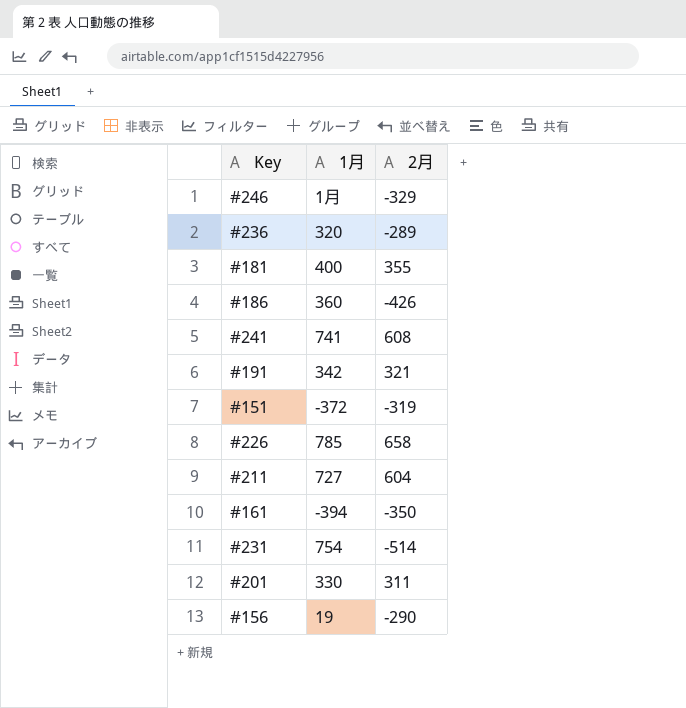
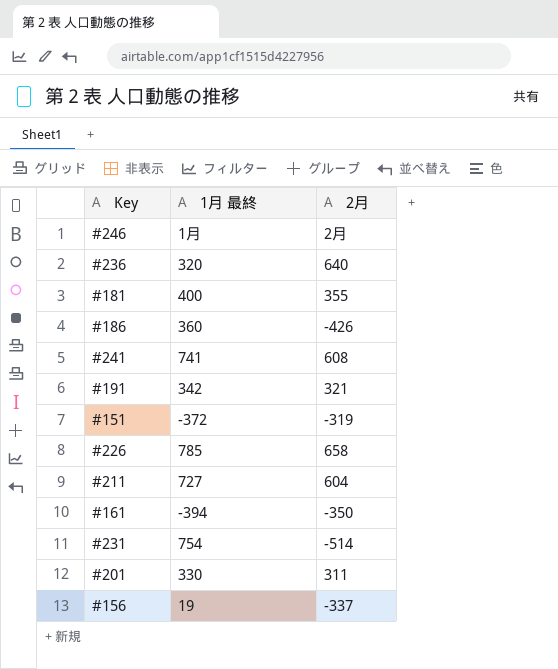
column name: 1月 -> 1月 最終
#246 | 2月: -329 -> 2月
#236 | 2月: -289 -> 640
#156 | 2月: -290 -> -337

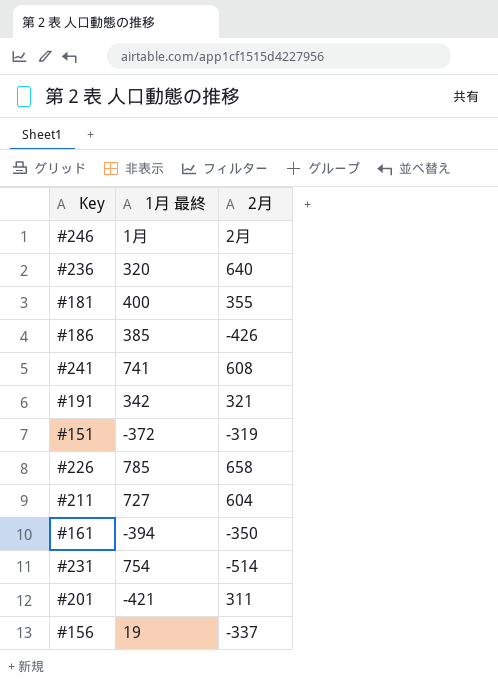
#186 | 1月 最終: 360 -> 385
#201 | 1月 最終: 330 -> -421

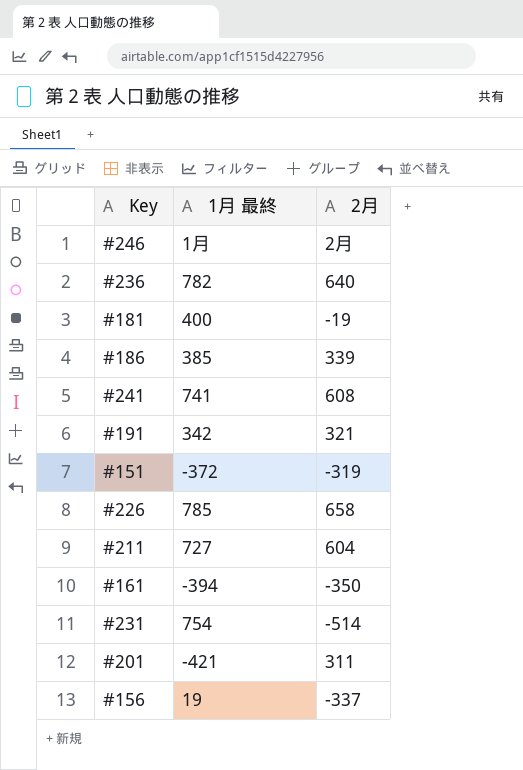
#236 | 1月 最終: 320 -> 782
#181 | 2月: 355 -> -19
#186 | 2月: -426 -> 339

